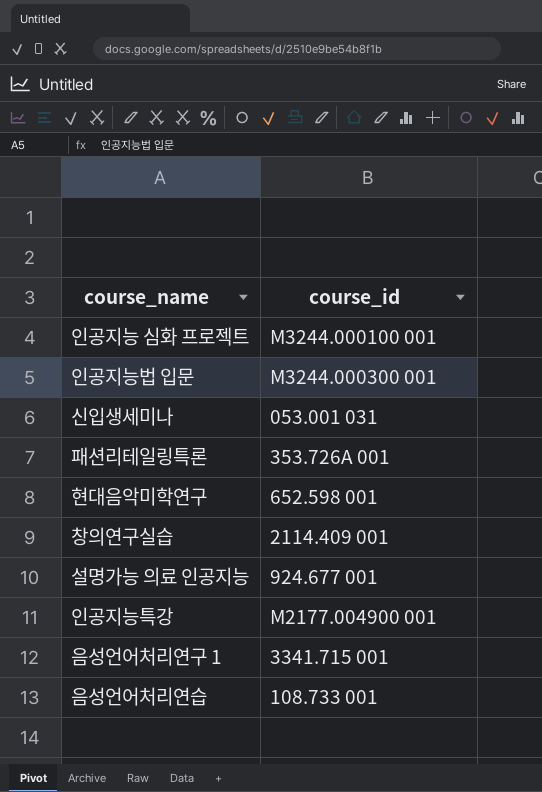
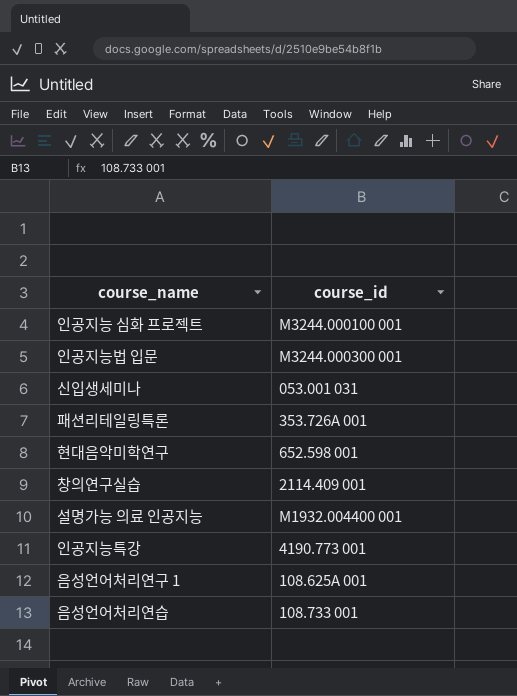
설명가능 의료 인공지능 | course_id: 924.677 001 -> M1932.004400 001
인공지능특강 | course_id: M2177.004900 001 -> 4190.773 001
음성언어처리연구 1 | course_id: 3341.715 001 -> 108.625A 001

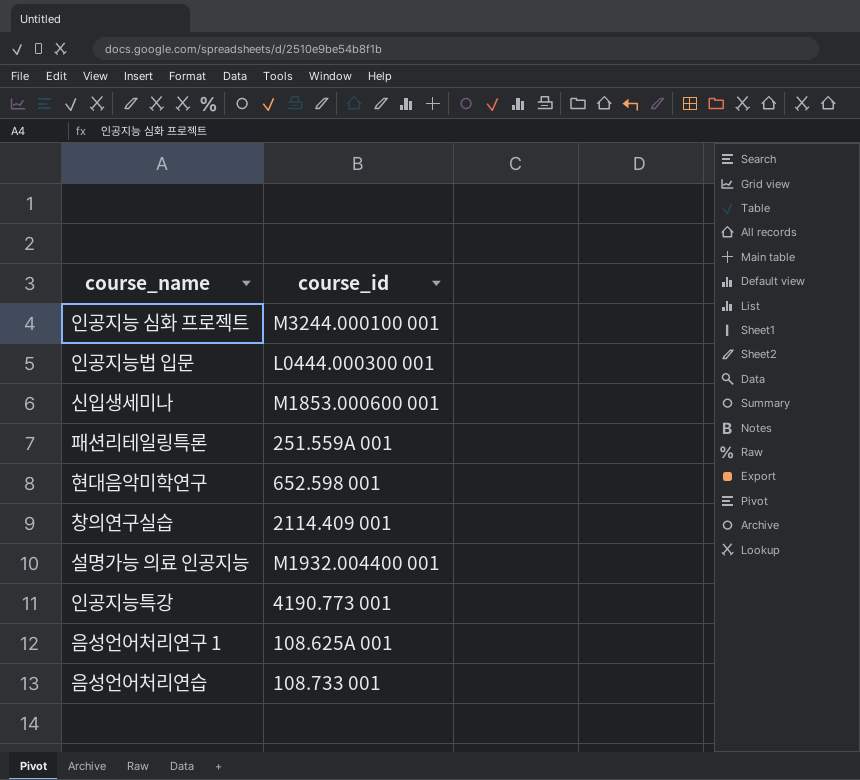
인공지능법 입문 | course_id: M3244.000300 001 -> L0444.000300 001
신입생세미나 | course_id: 053.001 031 -> M1853.000600 001
패션리테일링특론 | course_id: 353.726A 001 -> 251.559A 001

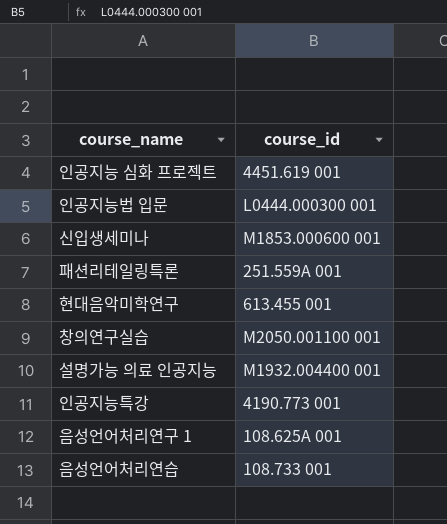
인공지능 심화 프로젝트 | course_id: M3244.000100 001 -> 4451.619 001
현대음악미학연구 | course_id: 652.598 001 -> 613.455 001
창의연구실습 | course_id: 2114.409 001 -> M2050.001100 001

